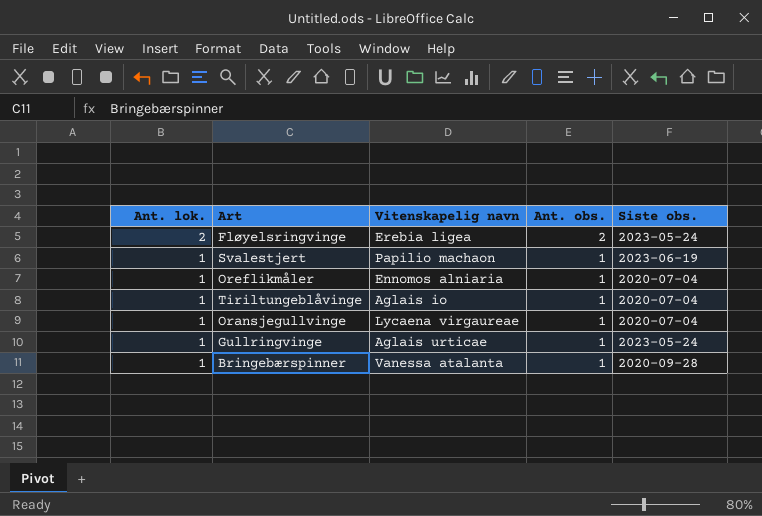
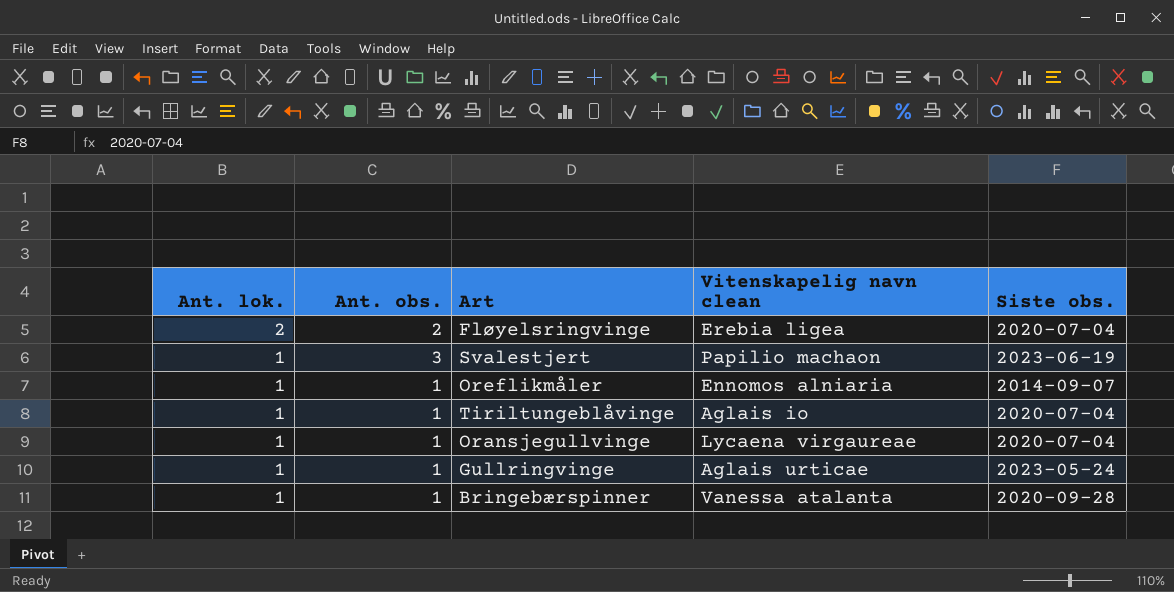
column Ant. obs. | position: 4 -> 2
column name: Vitenskapelig navn -> Vitenskapelig navn clean
Fløyelsringvinge | Siste obs.: 2023-05-24 -> 2020-07-04
Svalestjert | Ant. obs.: 1 -> 3
Oreflikmåler | Siste obs.: 2020-07-04 -> 2014-09-07

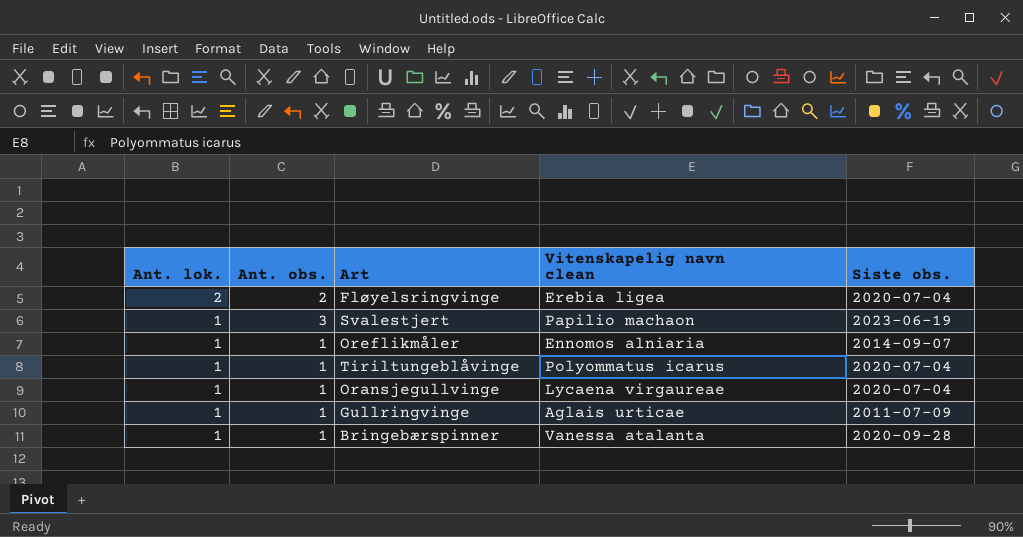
Tiriltungeblåvinge | Vitenskapelig navn clean: Aglais io -> Polyommatus icarus
Gullringvinge | Siste obs.: 2023-05-24 -> 2011-07-09

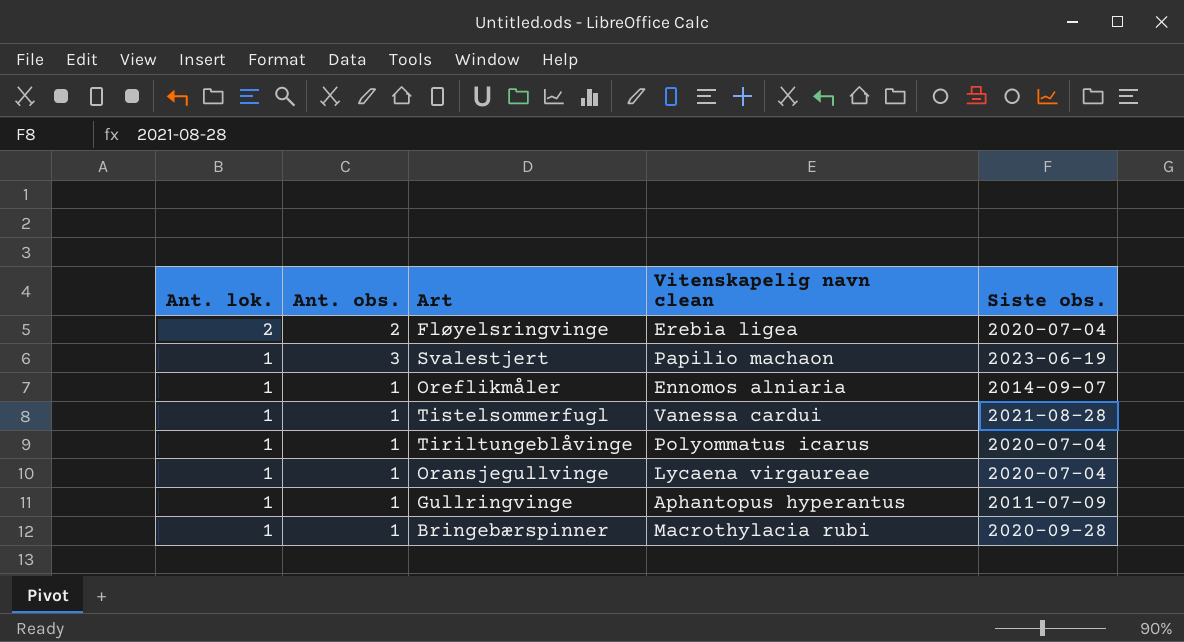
row Tistelsommerfugl: none -> 1 | 1 | Vanessa cardui | 2021-08-28
Gullringvinge | Vitenskapelig navn clean: Aglais urticae -> Aphantopus hyperantus
Bringebærspinner | Vitenskapelig navn clean: Vanessa atalanta -> Macrothylacia rubi

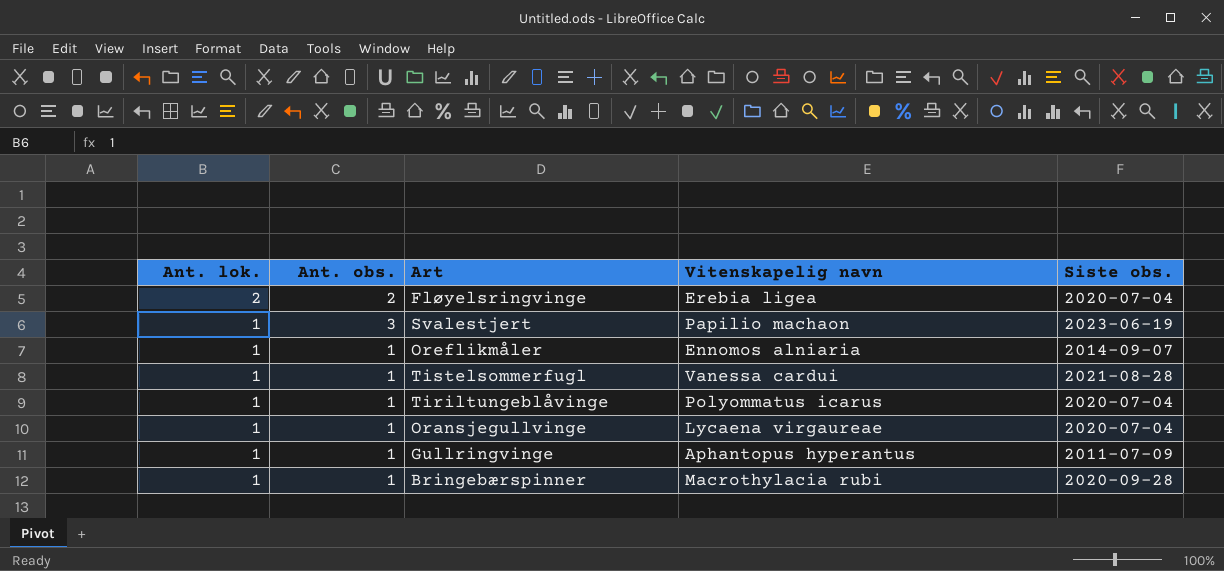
column name: Vitenskapelig navn clean -> Vitenskapelig navn

